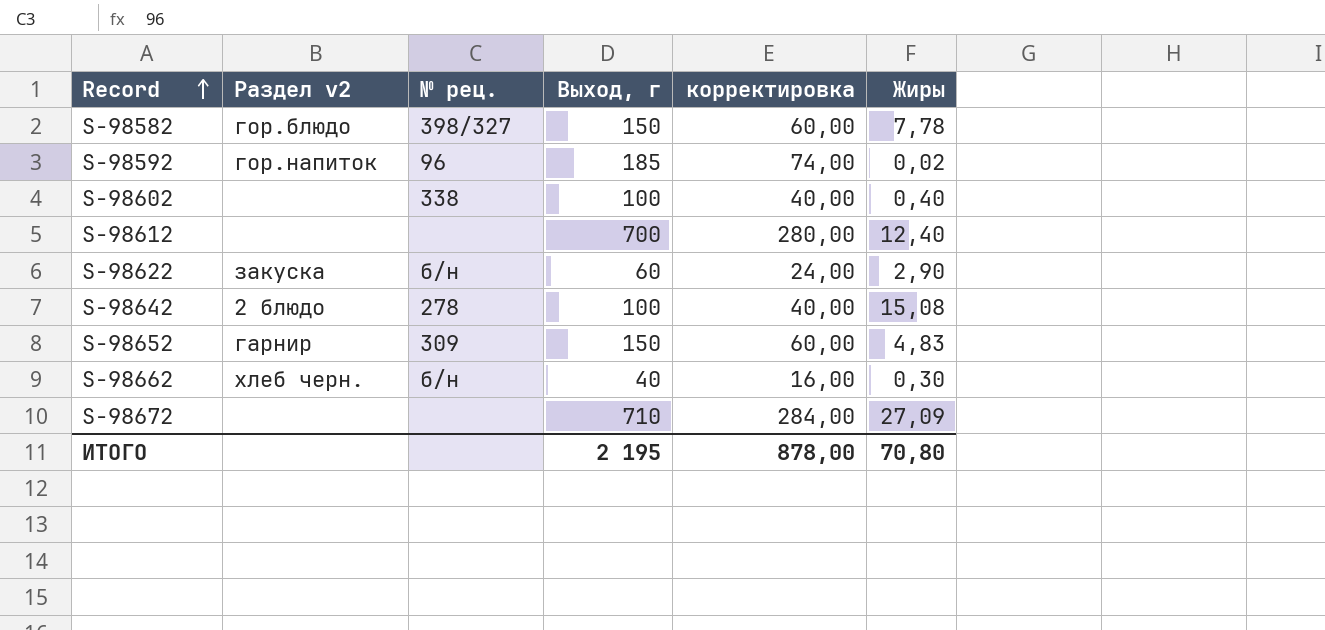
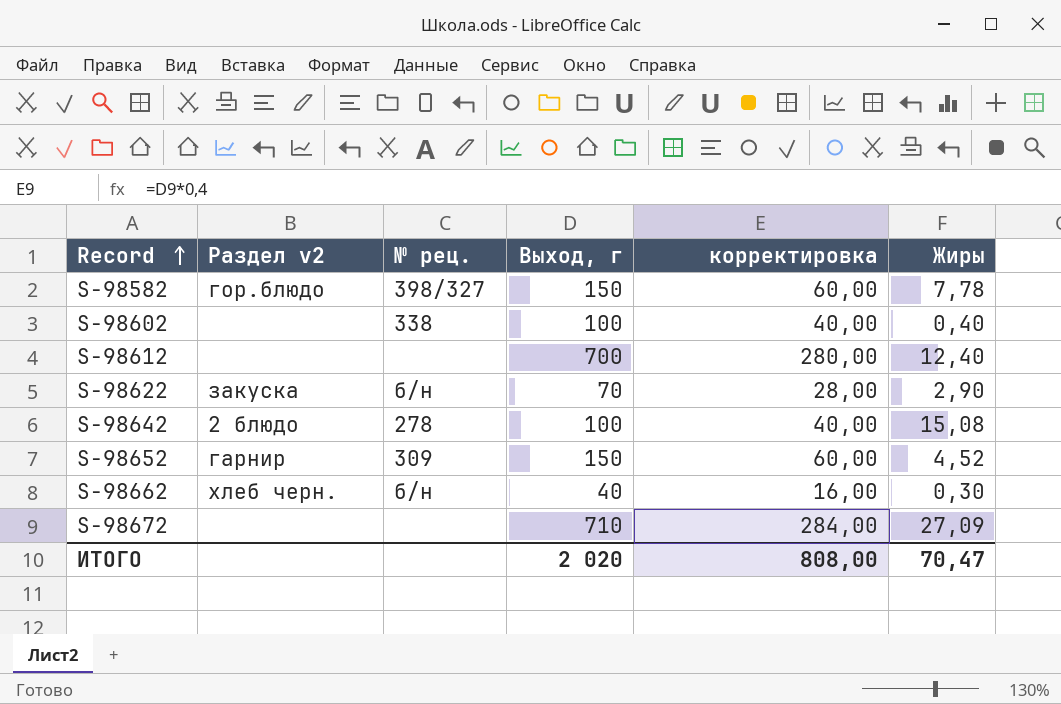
row S-98592: гор.напиток | 96 | 185 | 74,00 | 0,02 -> none
S-98622 | Выход, г: 60 -> 70
S-98622 | корректировка: 24,00 -> 28,00
S-98652 | Жиры: 4,83 -> 4,52
ИТОГО | Выход, г: 2 195 -> 2 020
ИТОГО | корректировка: 878,00 -> 808,00
ИТОГО | Жиры: 70,80 -> 70,47

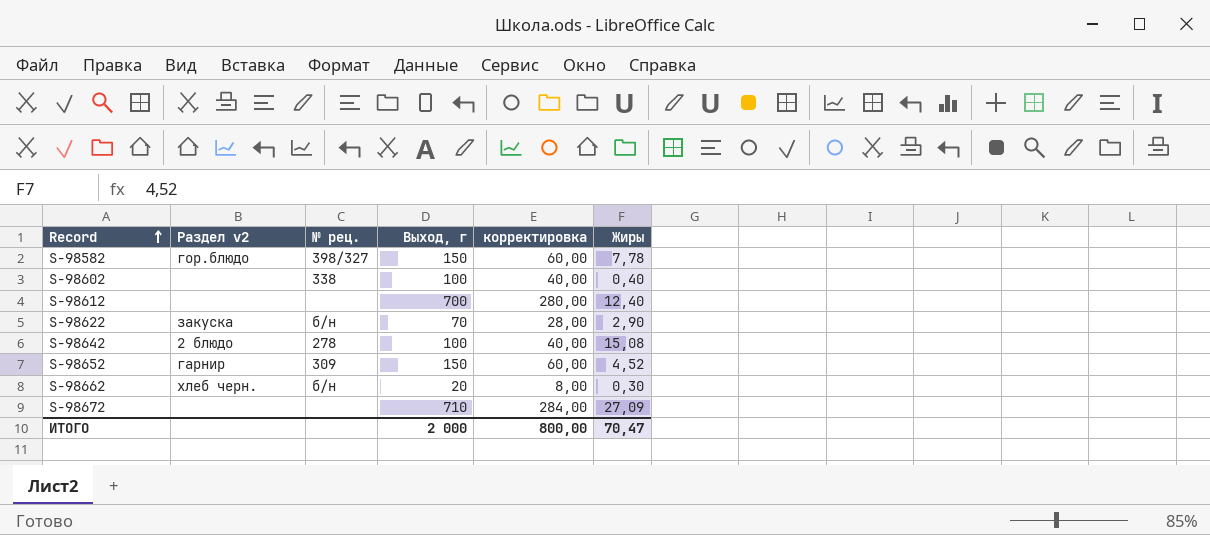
S-98662 | Выход, г: 40 -> 20
S-98662 | корректировка: 16,00 -> 8,00
ИТОГО | Выход, г: 2 020 -> 2 000
ИТОГО | корректировка: 808,00 -> 800,00

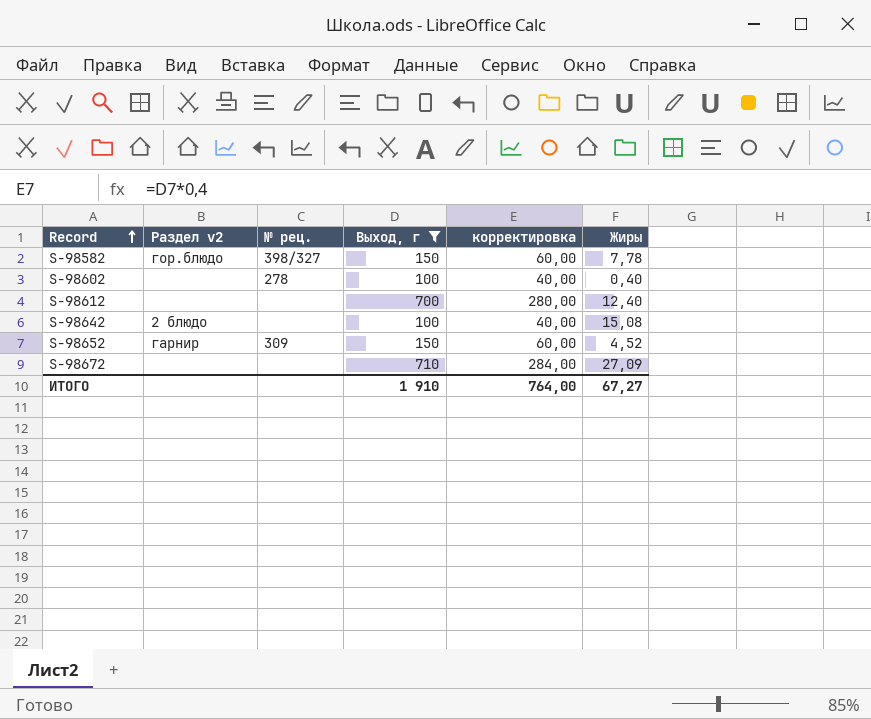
filter: none -> Выход, г >= 100
S-98602 | № рец.: 338 -> 278
S-98642 | № рец.: 278 -> none
ИТОГО | Выход, г: 2 000 -> 1 910
ИТОГО | корректировка: 800,00 -> 764,00
ИТОГО | Жиры: 70,47 -> 67,27

